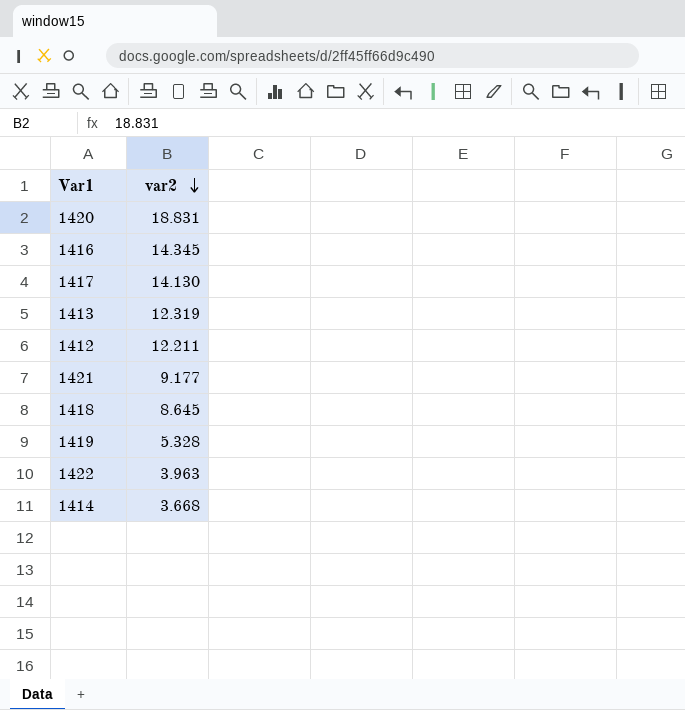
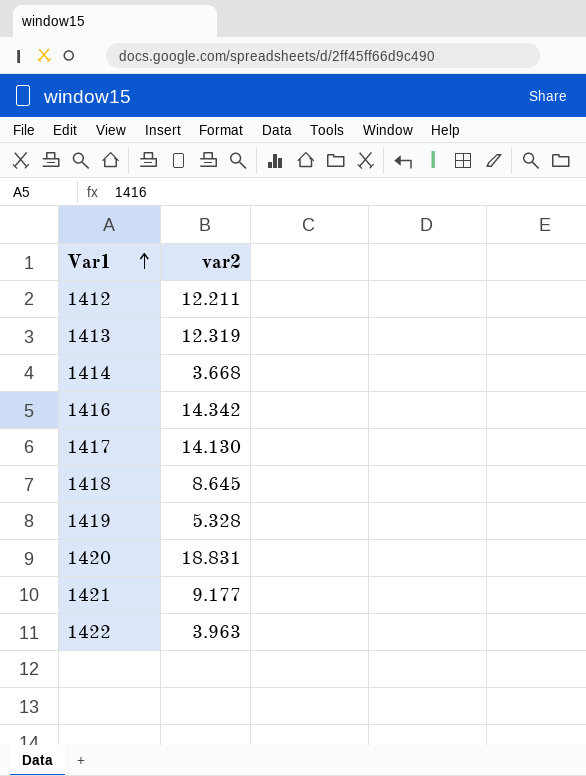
row order: var2 descending -> Var1 ascending
1416 | var2: 14.345 -> 14.342

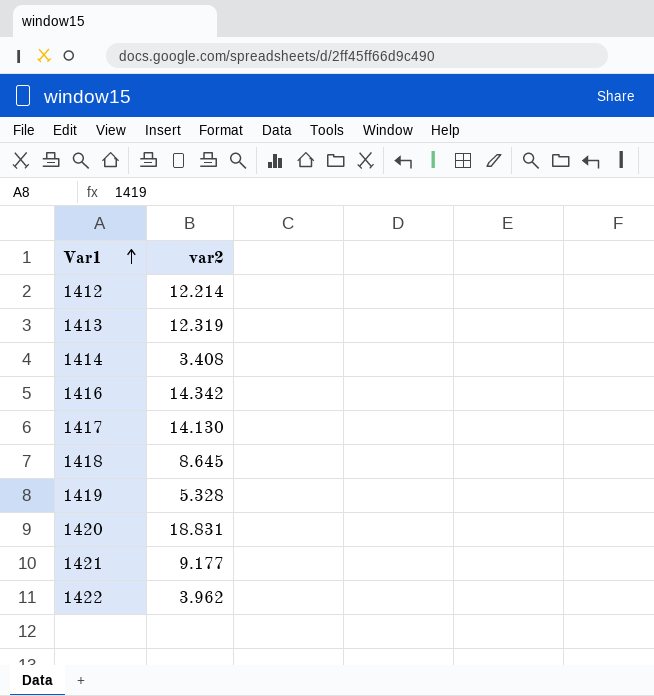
1412 | var2: 12.211 -> 12.214
1414 | var2: 3.668 -> 3.408
1422 | var2: 3.963 -> 3.962

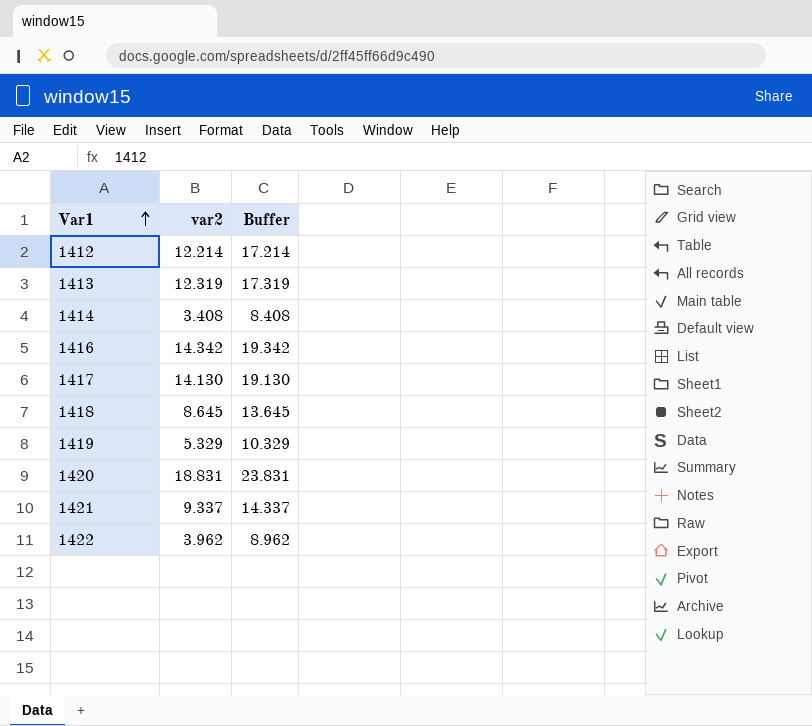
column Buffer | formula: none -> [var2] + 5
1419 | var2: 5.328 -> 5.329
1421 | var2: 9.177 -> 9.337

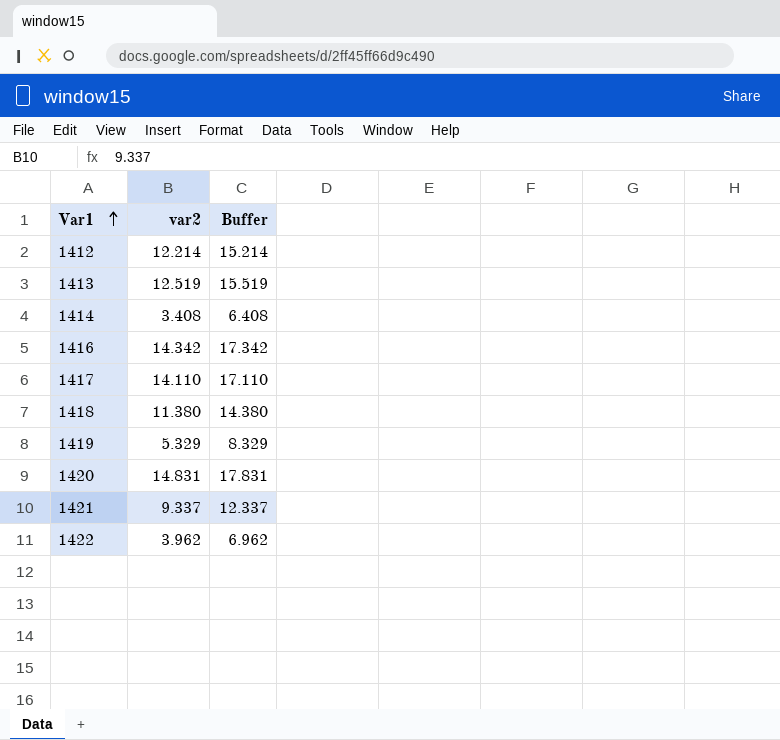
column Buffer | formula: [var2] + 5 -> [var2] + 3
1413 | var2: 12.319 -> 12.519
1417 | var2: 14.130 -> 14.110
1418 | var2: 8.645 -> 11.380
1420 | var2: 18.831 -> 14.831

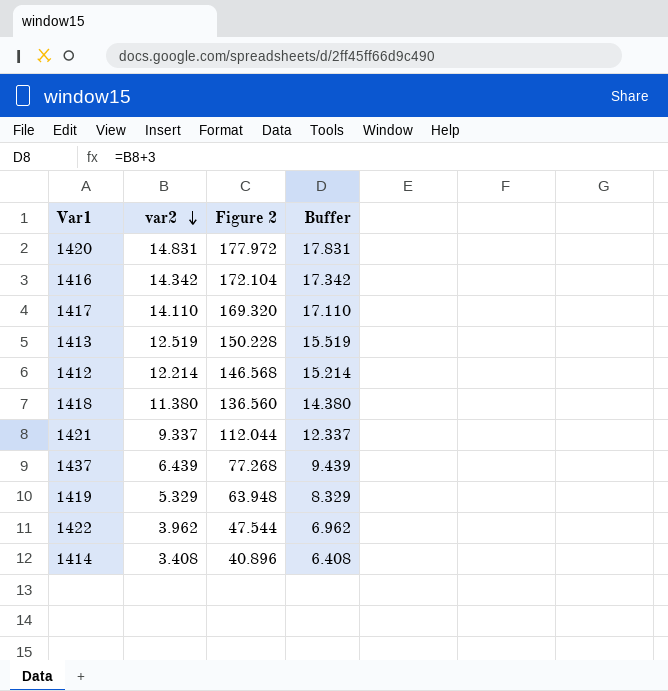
row order: Var1 ascending -> var2 descending
column Figure 2 | formula: none -> [var2] * 12
row 1437: none -> 6.439 | 77.268 | 9.439

